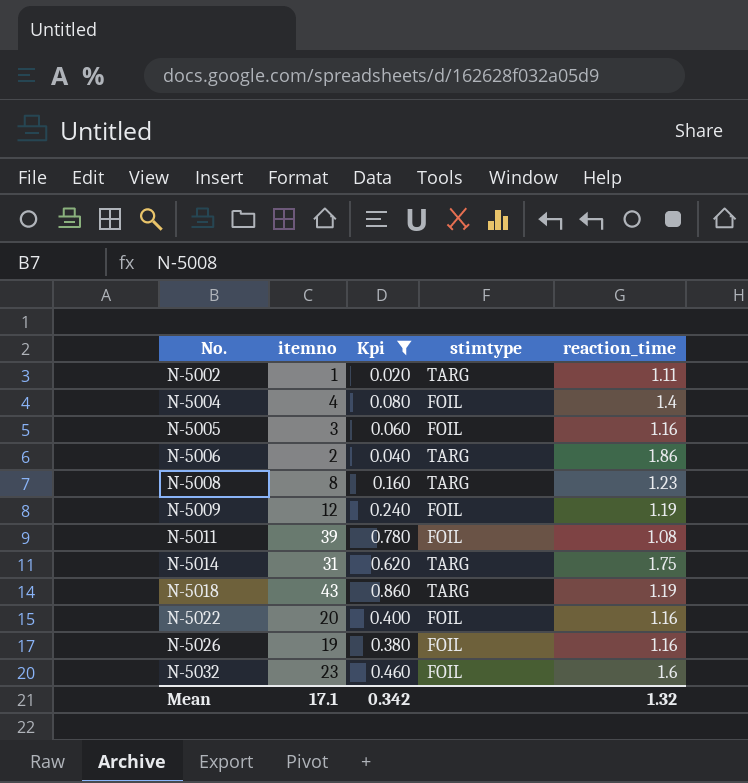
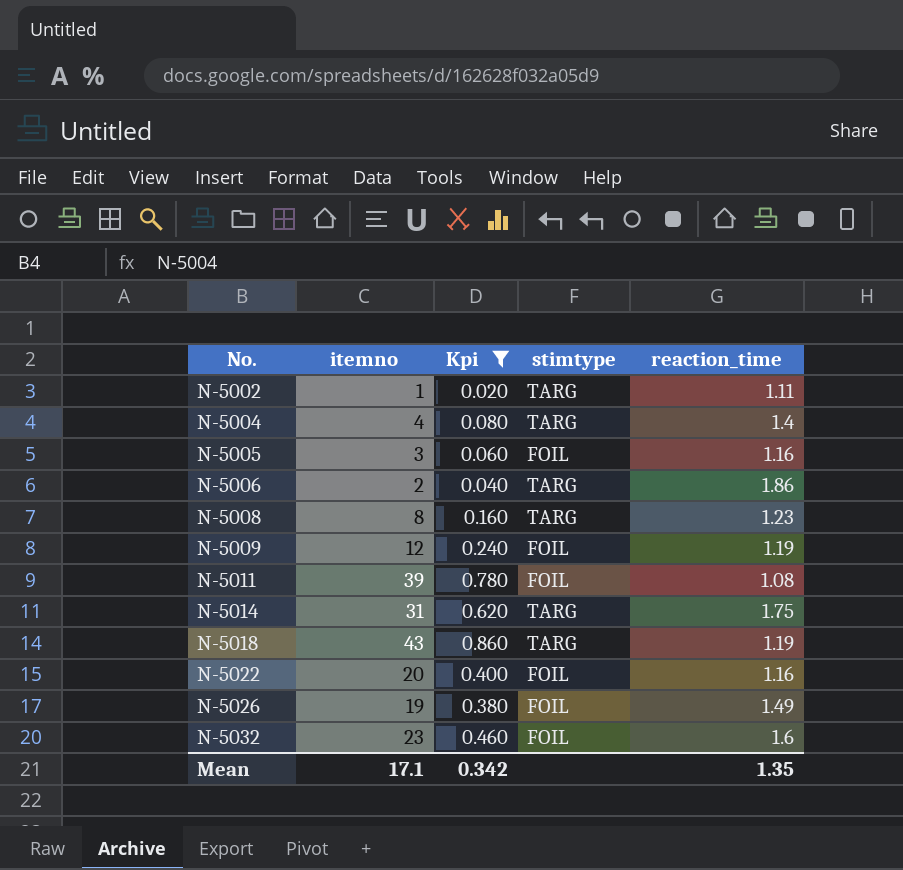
N-5004 | stimtype: FOIL -> TARG
N-5026 | reaction_time: 1.16 -> 1.49
Mean | reaction_time: 1.32 -> 1.35

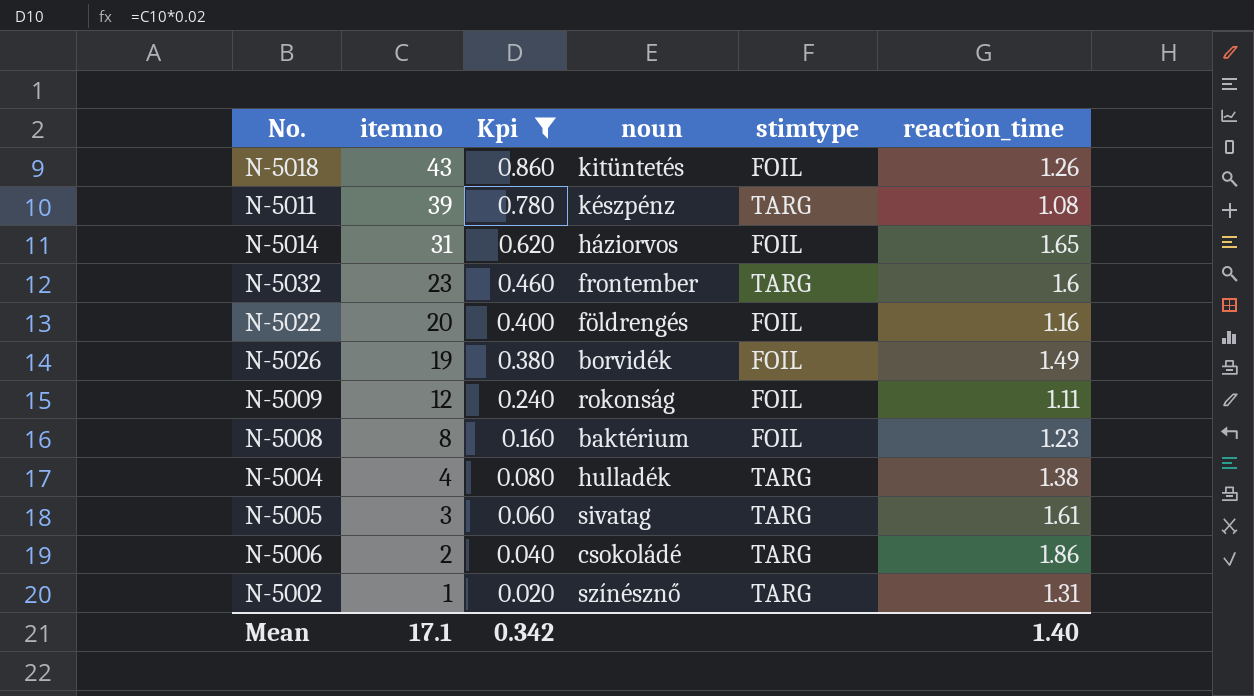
row order: No. ascending -> itemno descending
column noun | position: none -> 4
N-5018 | stimtype: TARG -> FOIL
N-5018 | reaction_time: 1.19 -> 1.26
N-5011 | stimtype: FOIL -> TARG
N-5014 | stimtype: TARG -> FOIL
N-5014 | reaction_time: 1.75 -> 1.65
N-5032 | stimtype: FOIL -> TARG
N-5009 | reaction_time: 1.19 -> 1.11
N-5008 | stimtype: TARG -> FOIL
N-5004 | reaction_time: 1.4 -> 1.38
N-5005 | stimtype: FOIL -> TARG
N-5005 | reaction_time: 1.16 -> 1.61
N-5002 | reaction_time: 1.11 -> 1.31
Mean | reaction_time: 1.35 -> 1.40

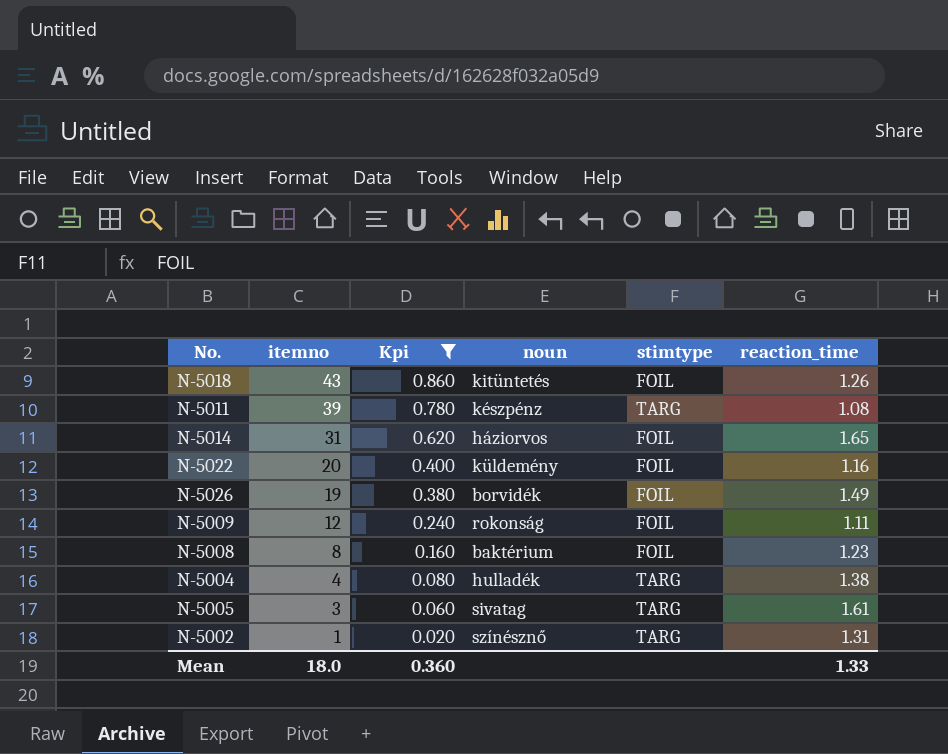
row N-5032: 23 | 0.460 | frontember | TARG | 1.6 -> none
row N-5006: 2 | 0.040 | csokoládé | TARG | 1.86 -> none
N-5022 | noun: földrengés -> küldemény
Mean | itemno: 17.1 -> 18.0
Mean | Kpi: 0.342 -> 0.360
Mean | reaction_time: 1.40 -> 1.33

